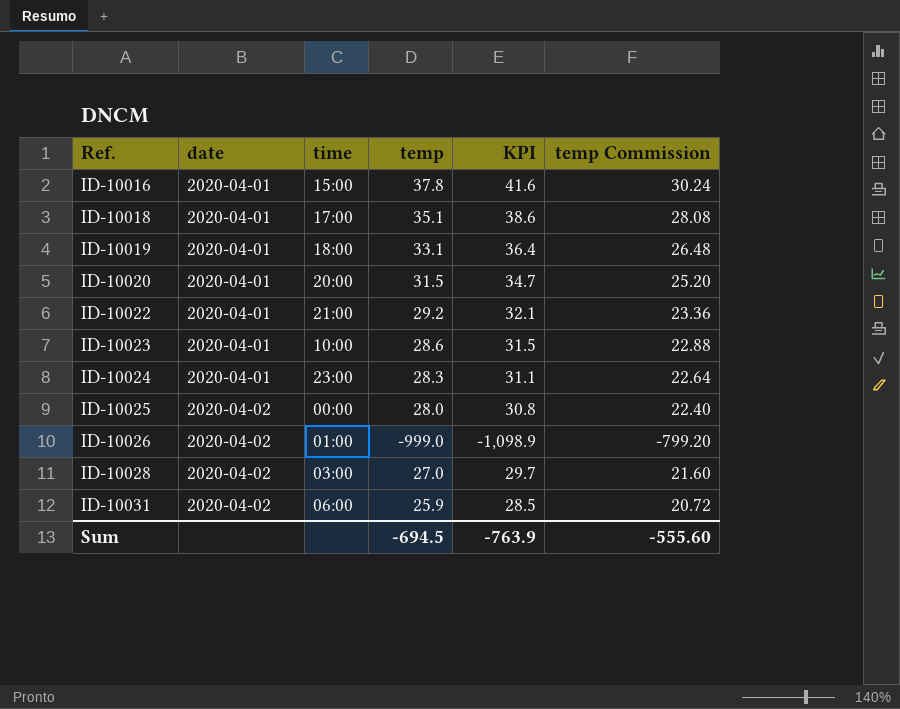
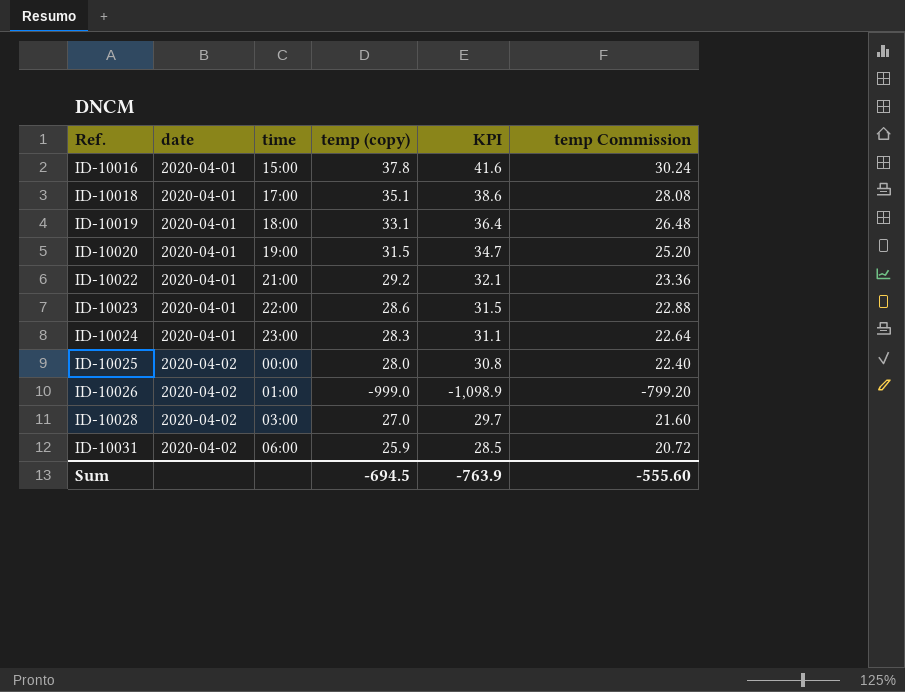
column name: temp -> temp (copy)
ID-10020 | time: 20:00 -> 19:00
ID-10023 | time: 10:00 -> 22:00

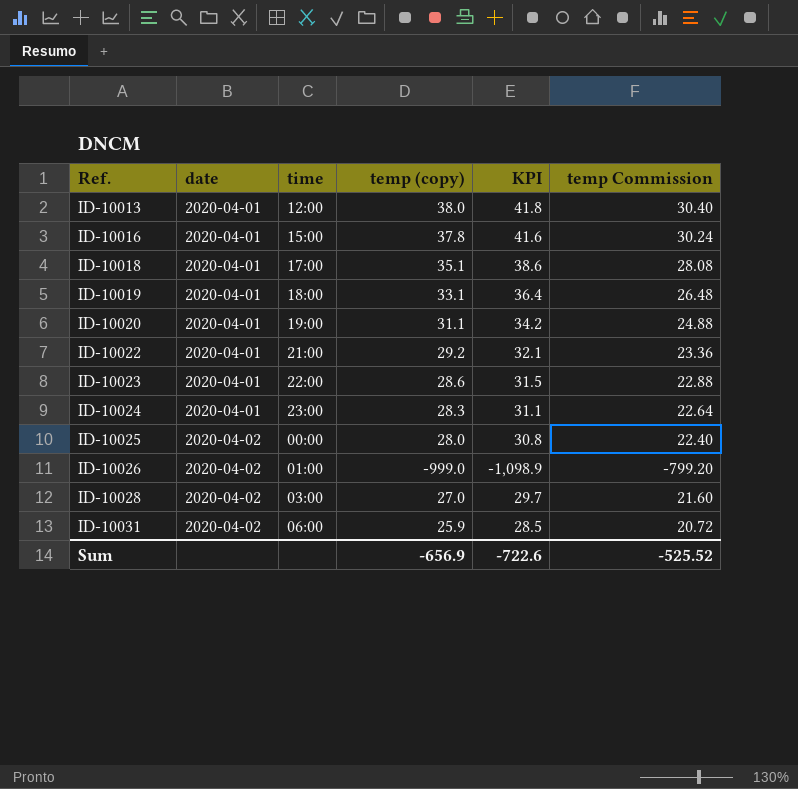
row ID-10013: none -> 2020-04-01 | 12:00 | 38.0 | 41.8 | 30.40
ID-10020 | temp (copy): 31.5 -> 31.1
ID-10020 | KPI: 34.7 -> 34.2
ID-10020 | temp Commission: 25.20 -> 24.88
Sum | temp (copy): -694.5 -> -656.9
Sum | KPI: -763.9 -> -722.6
Sum | temp Commission: -555.60 -> -525.52

